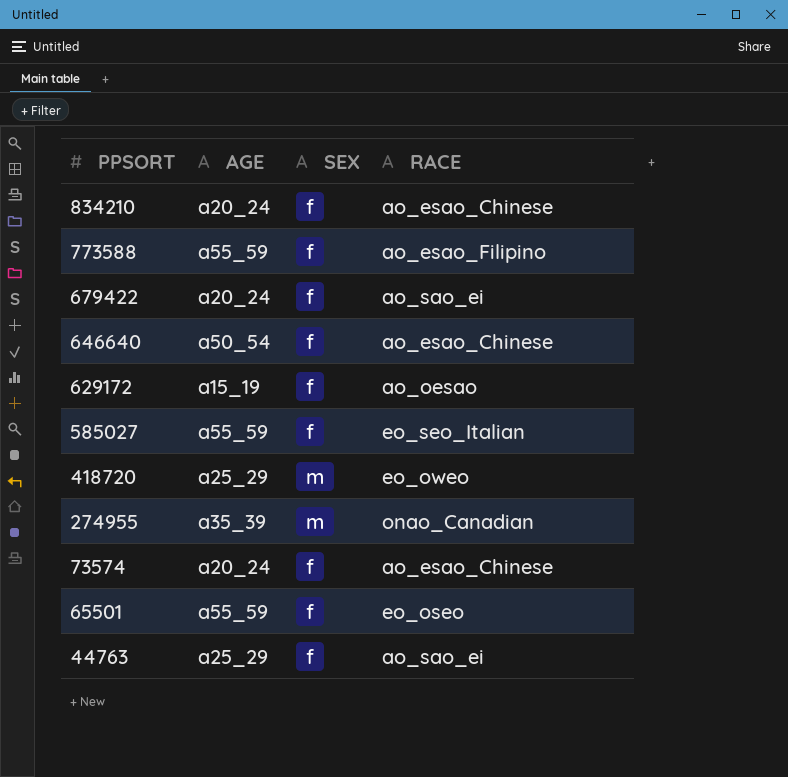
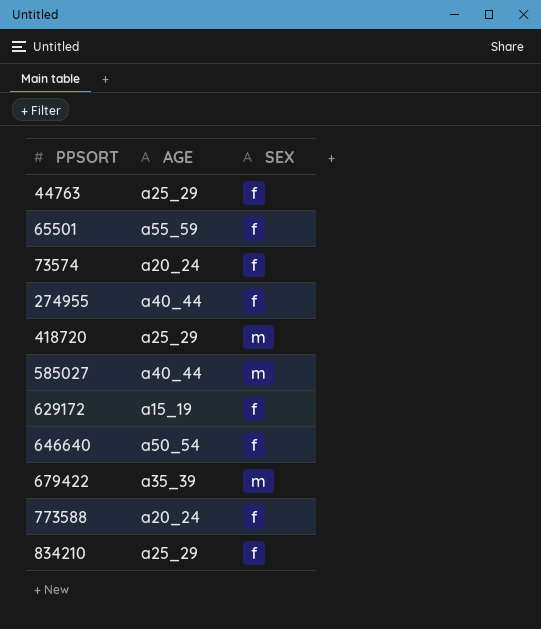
row order: PPSORT descending -> PPSORT ascending
column RACE | position: 4 -> none
274955 | AGE: a35_39 -> a40_44
274955 | SEX: m -> f
585027 | AGE: a55_59 -> a40_44
585027 | SEX: f -> m
679422 | AGE: a20_24 -> a35_39
679422 | SEX: f -> m
773588 | AGE: a55_59 -> a20_24
834210 | AGE: a20_24 -> a25_29

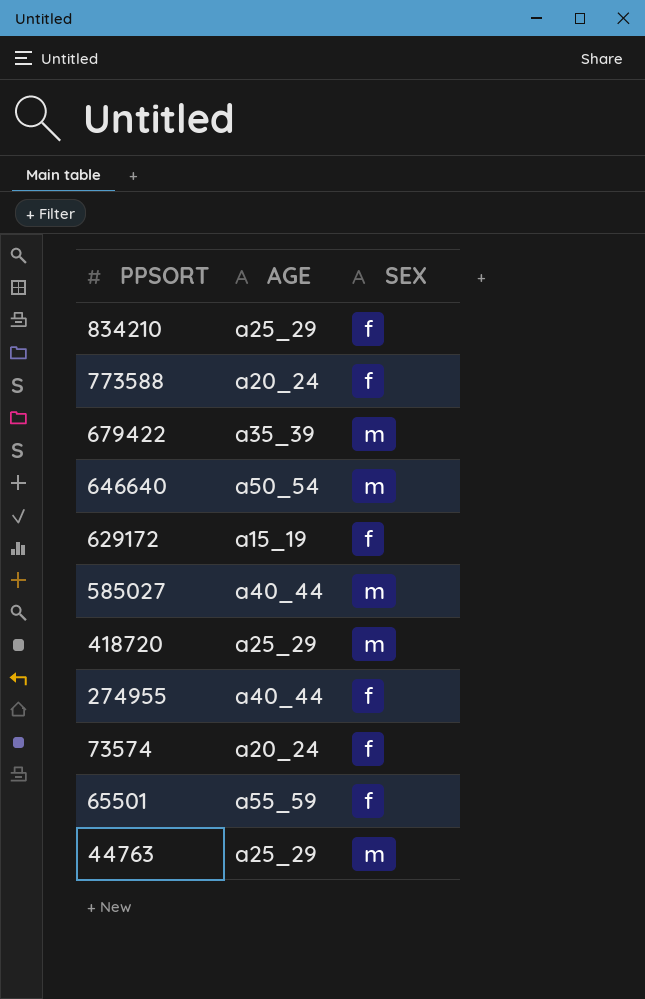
row order: PPSORT ascending -> PPSORT descending
646640 | SEX: f -> m
44763 | SEX: f -> m

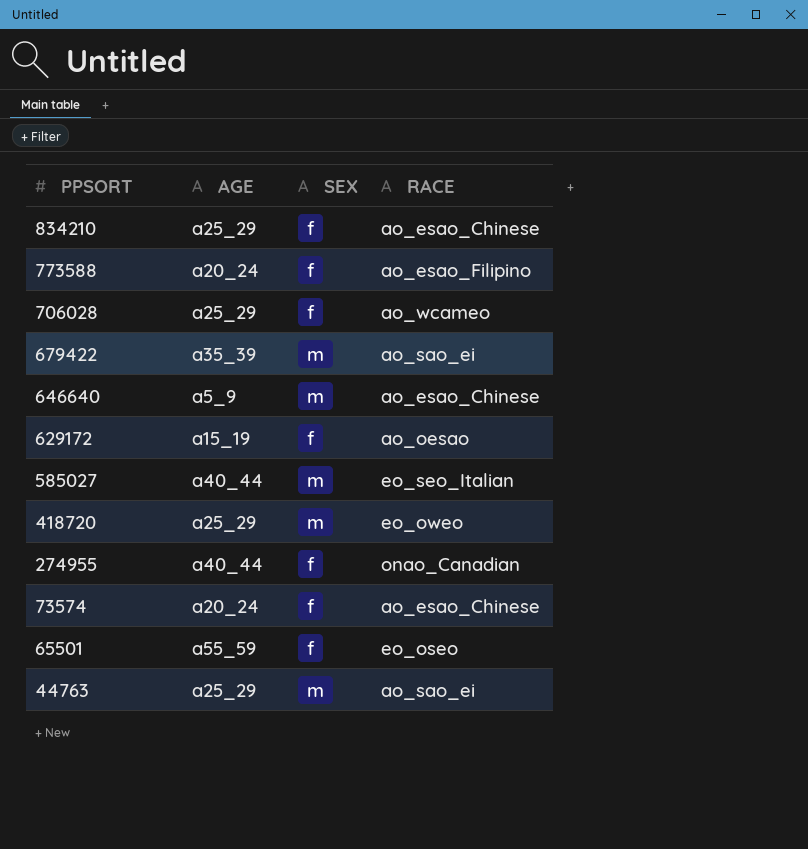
column RACE | position: none -> 4
row 706028: none -> a25_29 | f | ao_wcameo
646640 | AGE: a50_54 -> a5_9

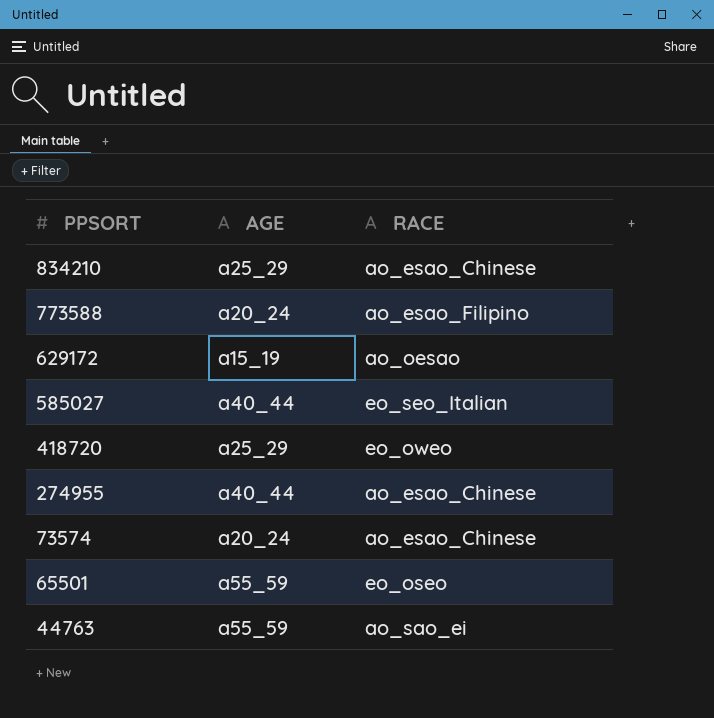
column SEX | position: 3 -> none
row 706028: a25_29 | f | ao_wcameo -> none
row 679422: a35_39 | m | ao_sao_ei -> none
row 646640: a5_9 | m | ao_esao_Chinese -> none
274955 | RACE: onao_Canadian -> ao_esao_Chinese
44763 | AGE: a25_29 -> a55_59

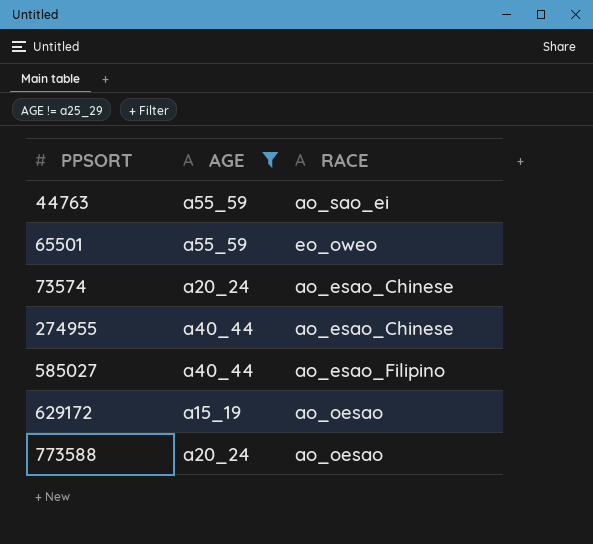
filter: none -> AGE != a25_29
row order: PPSORT descending -> PPSORT ascending
65501 | RACE: eo_oseo -> eo_oweo
585027 | RACE: eo_seo_Italian -> ao_esao_Filipino
773588 | RACE: ao_esao_Filipino -> ao_oesao

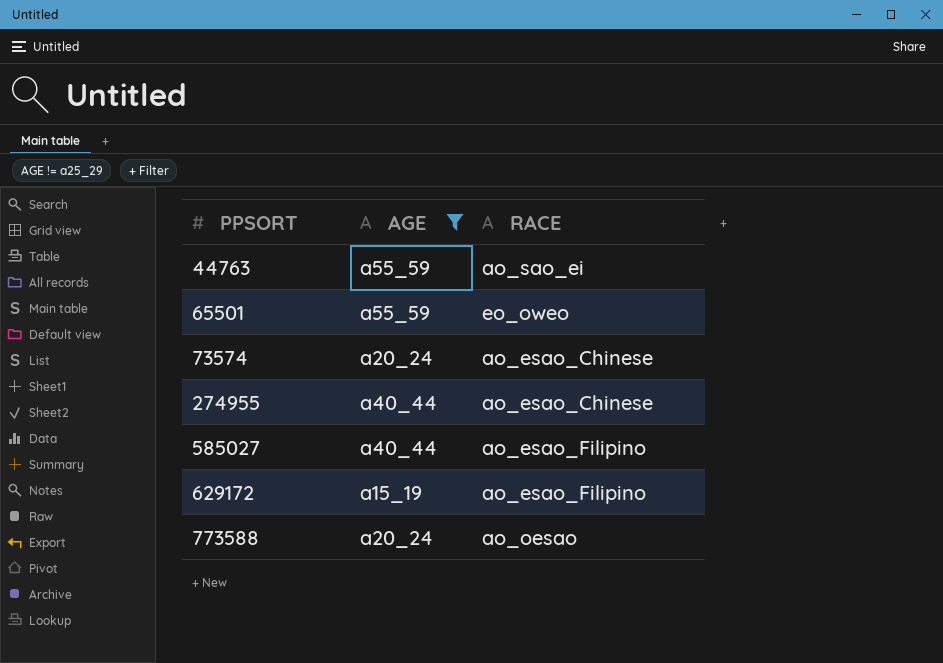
629172 | RACE: ao_oesao -> ao_esao_Filipino

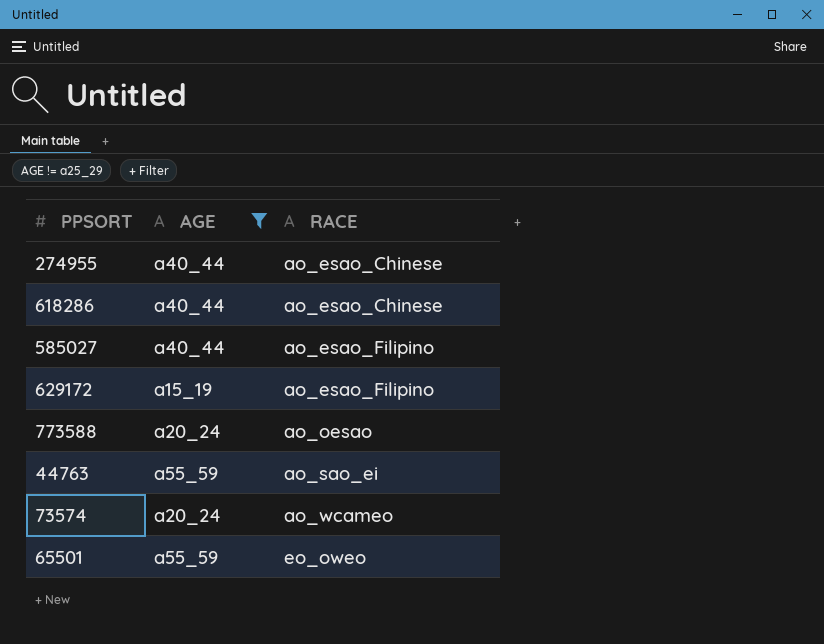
row order: PPSORT ascending -> RACE ascending
row 618286: none -> a40_44 | ao_esao_Chinese
73574 | RACE: ao_esao_Chinese -> ao_wcameo

